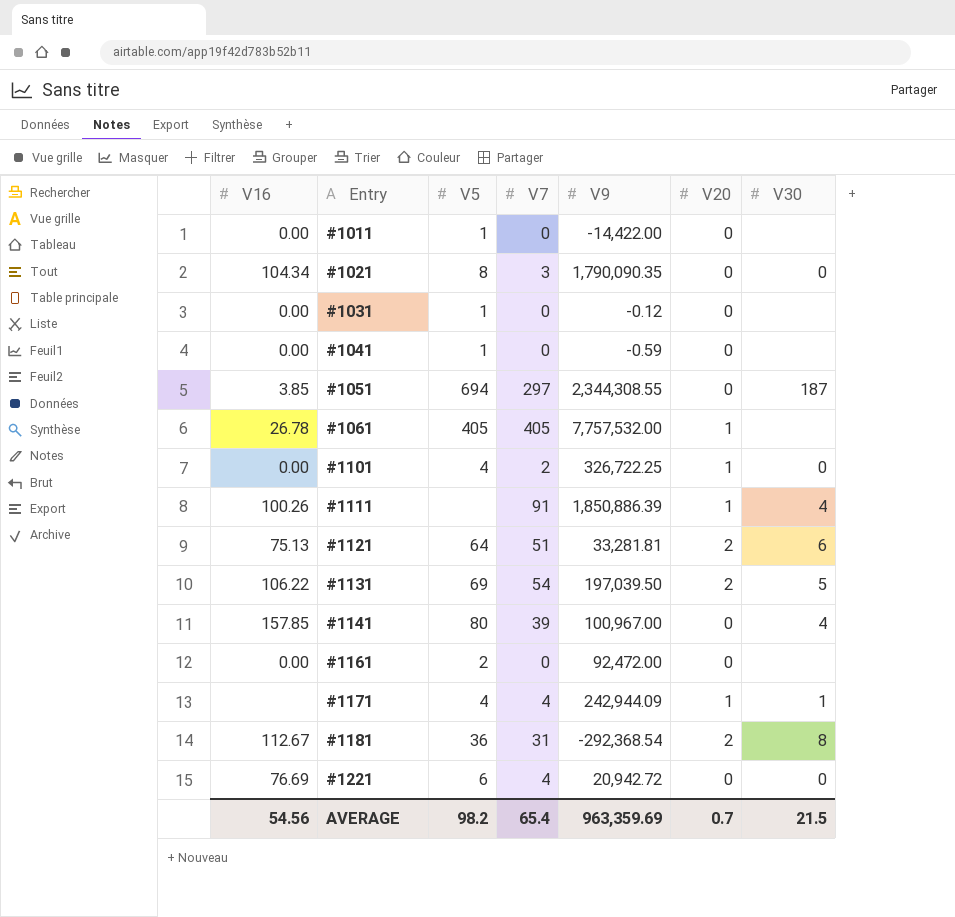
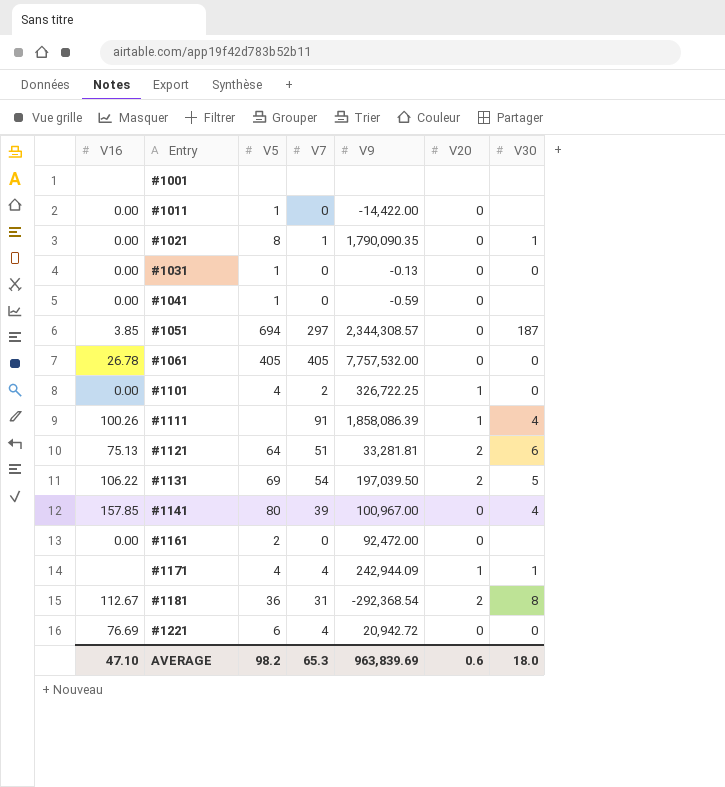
row #1001: none -> none | none | none | none | none | none
#1021 | V16: 104.34 -> 0.00
#1021 | V7: 3 -> 1
#1021 | V30: 0 -> 1
#1031 | V9: -0.12 -> -0.13
#1031 | V30: none -> 0
#1051 | V9: 2,344,308.55 -> 2,344,308.57
#1061 | V20: 1 -> 0
#1061 | V30: none -> 0
#1111 | V9: 1,850,886.39 -> 1,858,086.39
AVERAGE | V16: 54.56 -> 47.10
AVERAGE | V7: 65.4 -> 65.3
AVERAGE | V9: 963,359.69 -> 963,839.69
AVERAGE | V20: 0.7 -> 0.6
AVERAGE | V30: 21.5 -> 18.0

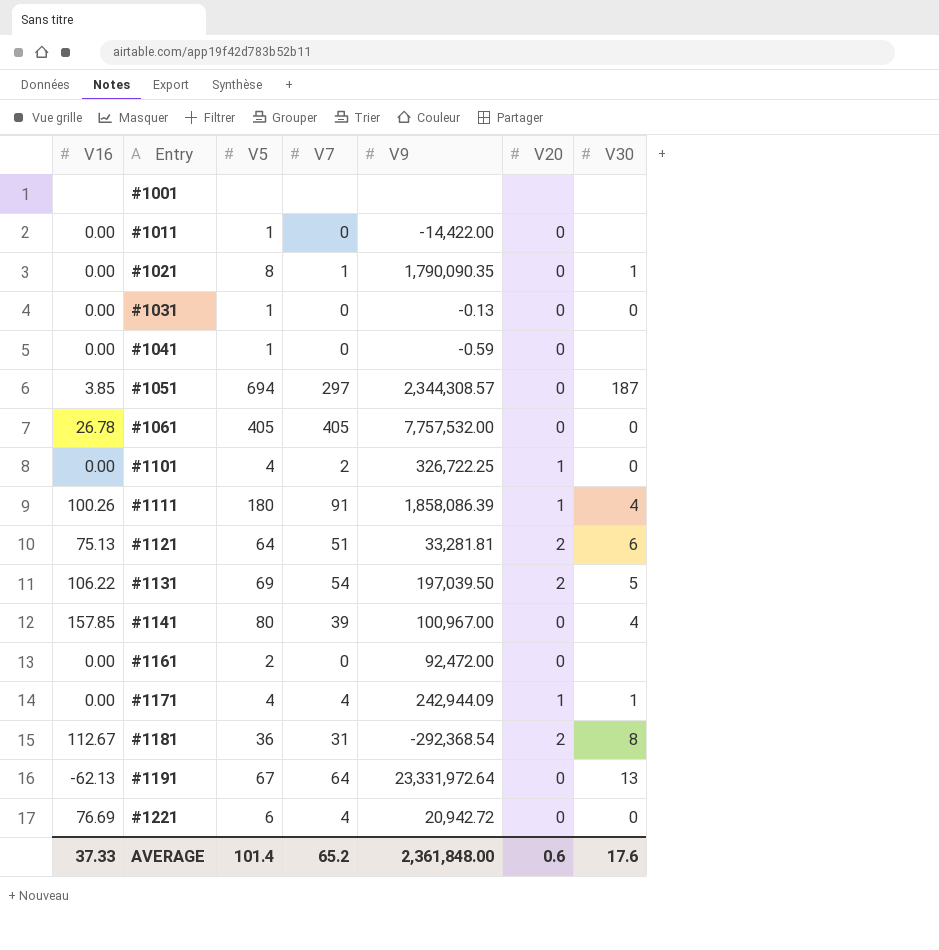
#1111 | V5: none -> 180
#1171 | V16: none -> 0.00
row #1191: none -> -62.13 | 67 | 64 | 23,331,972.64 | 0 | 13
AVERAGE | V16: 47.10 -> 37.33
AVERAGE | V5: 98.2 -> 101.4
AVERAGE | V7: 65.3 -> 65.2
AVERAGE | V9: 963,839.69 -> 2,361,848.00
AVERAGE | V30: 18.0 -> 17.6

